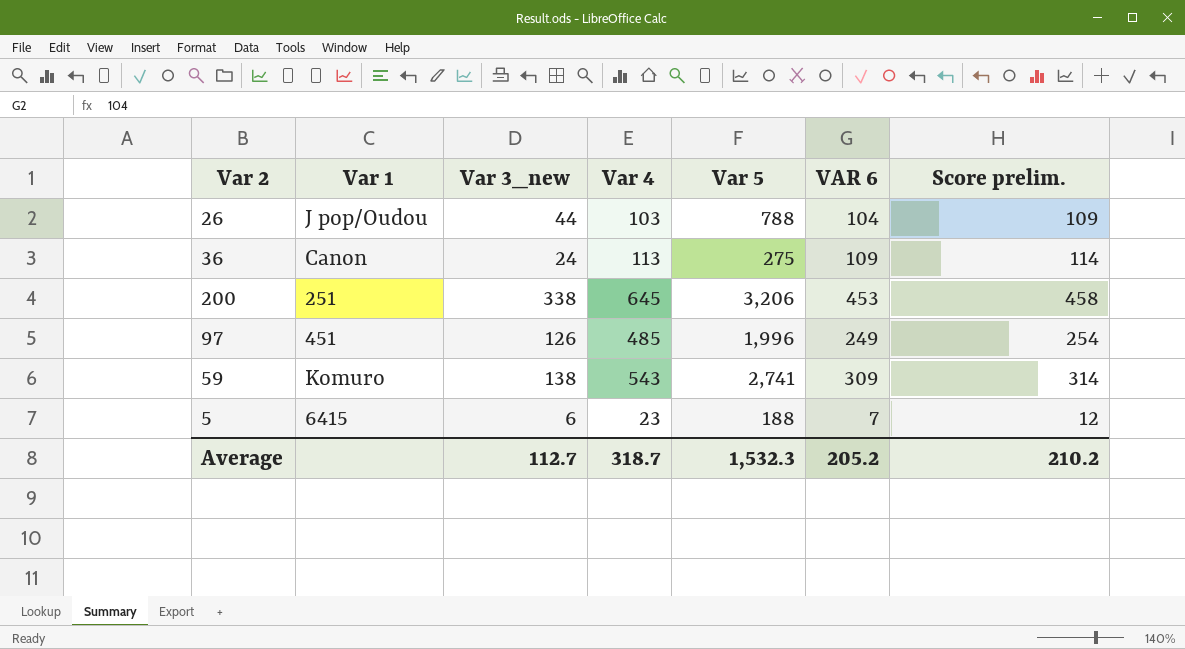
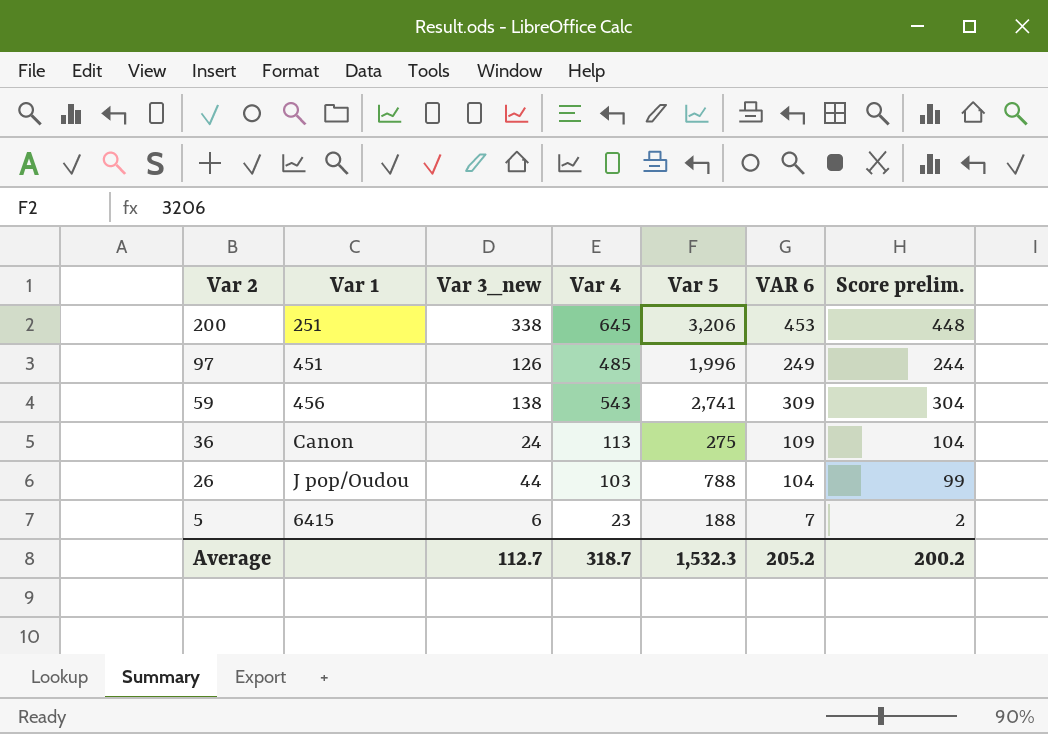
row order: none -> Var 2 descending
column Score prelim. | formula: [VAR 6] + 5 -> [VAR 6] - 5
59 | Var 1: Komuro -> 456
Average | Score prelim.: 210.2 -> 200.2

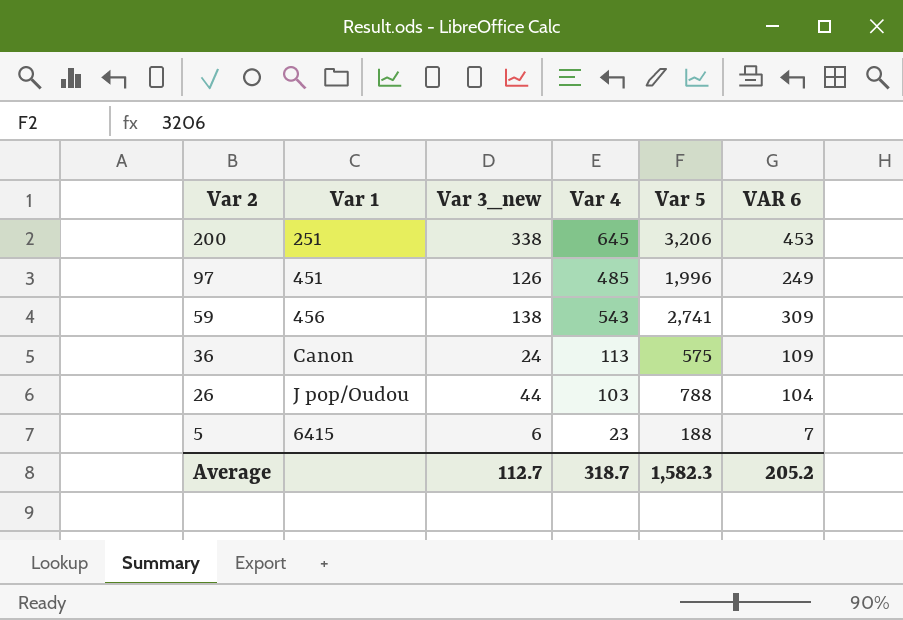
column Score prelim. | formula: [VAR 6] - 5 -> none
36 | Var 5: 275 -> 575
Average | Var 5: 1,532.3 -> 1,582.3

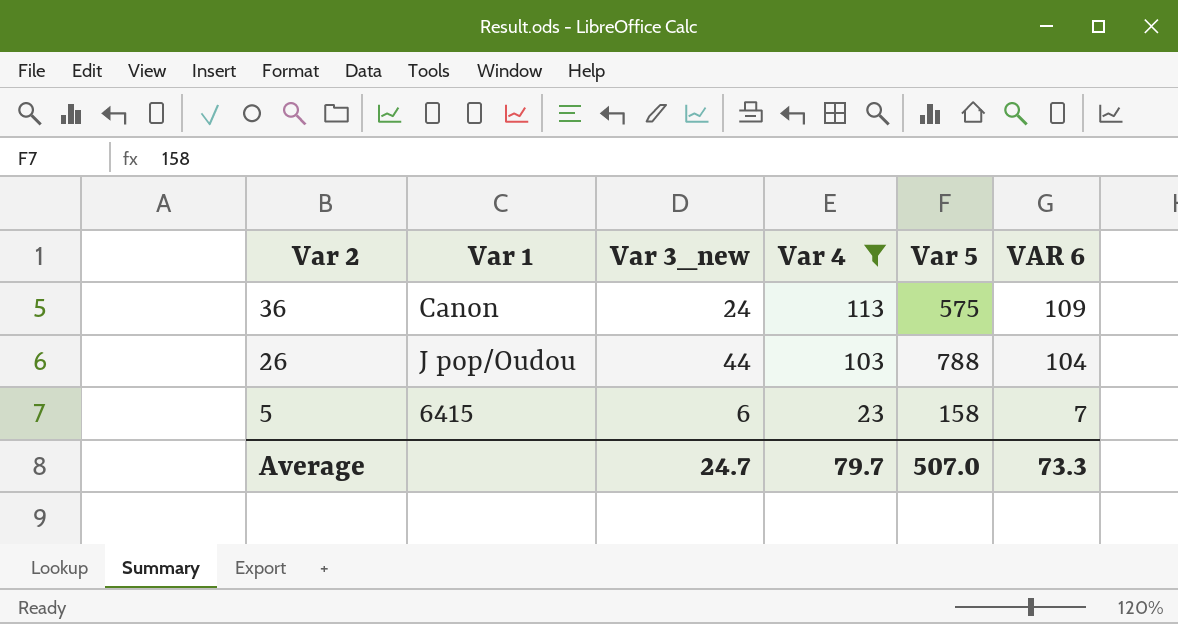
filter: none -> Var 4 <= 113
5 | Var 5: 188 -> 158
Average | Var 3_new: 112.7 -> 24.7
Average | Var 4: 318.7 -> 79.7
Average | Var 5: 1,582.3 -> 507.0
Average | VAR 6: 205.2 -> 73.3

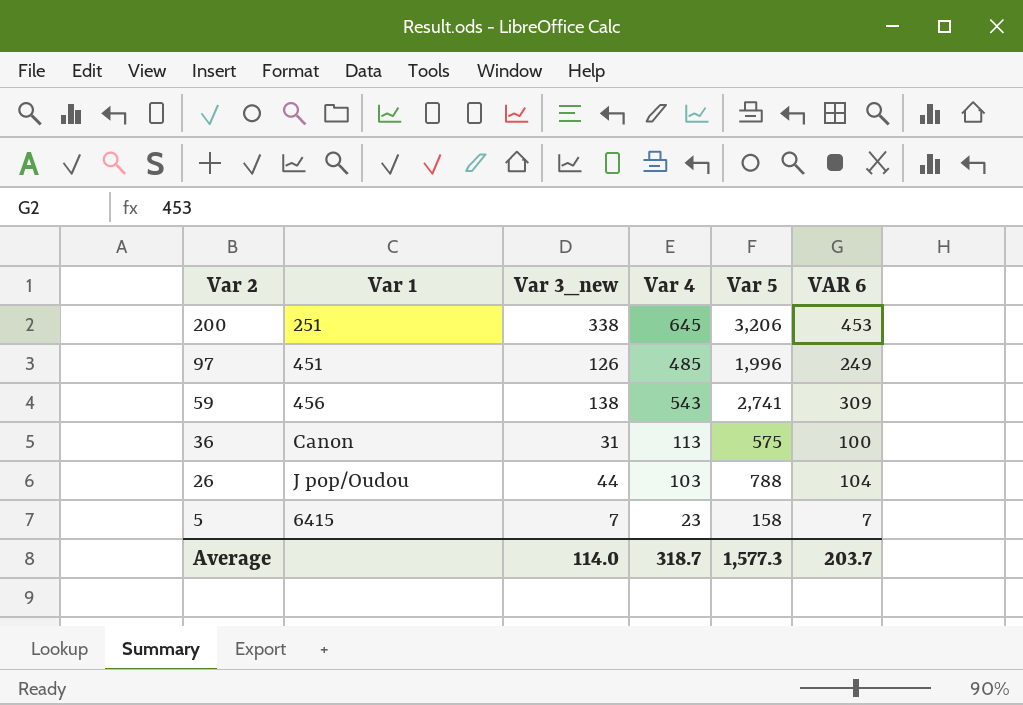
filter: Var 4 <= 113 -> none
36 | Var 3_new: 24 -> 31
36 | VAR 6: 109 -> 100
5 | Var 3_new: 6 -> 7
Average | Var 3_new: 24.7 -> 114.0
Average | Var 4: 79.7 -> 318.7
Average | Var 5: 507.0 -> 1,577.3
Average | VAR 6: 73.3 -> 203.7

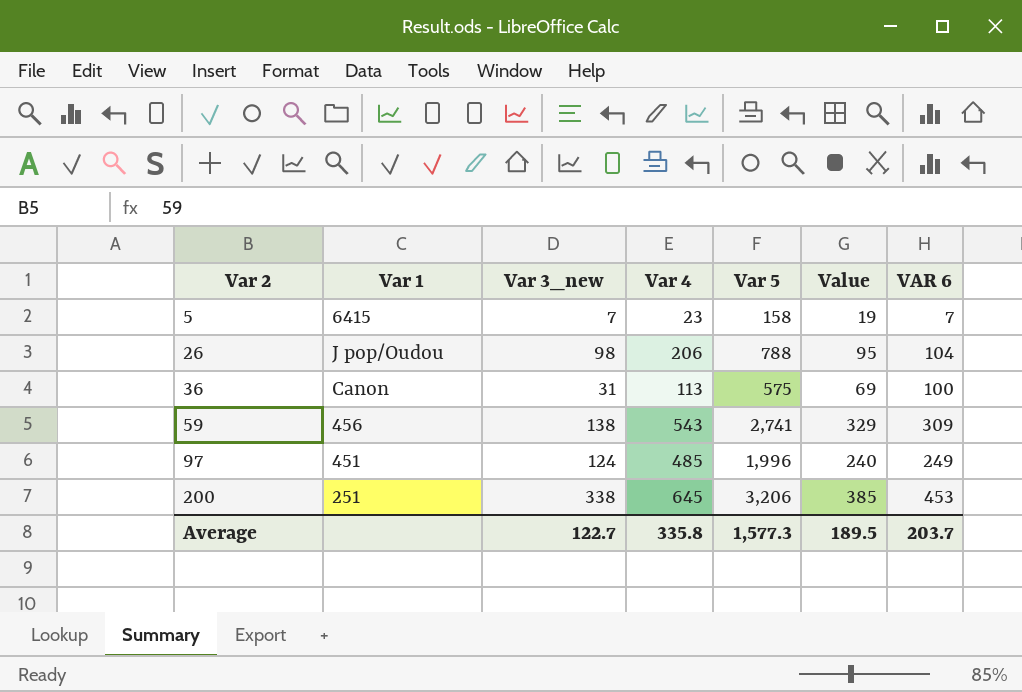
row order: Var 2 descending -> Var 2 ascending
column Value | formula: none -> [Var 5] * 0.12
26 | Var 3_new: 44 -> 98
26 | Var 4: 103 -> 206
97 | Var 3_new: 126 -> 124
Average | Var 3_new: 114.0 -> 122.7
Average | Var 4: 318.7 -> 335.8

